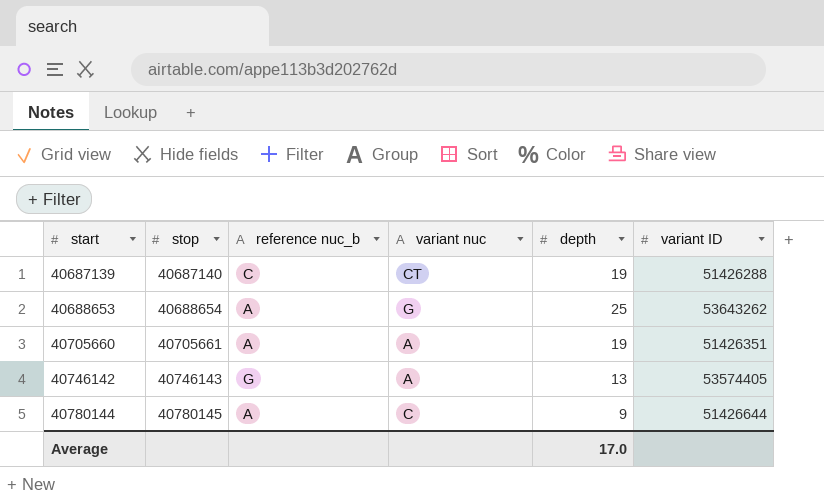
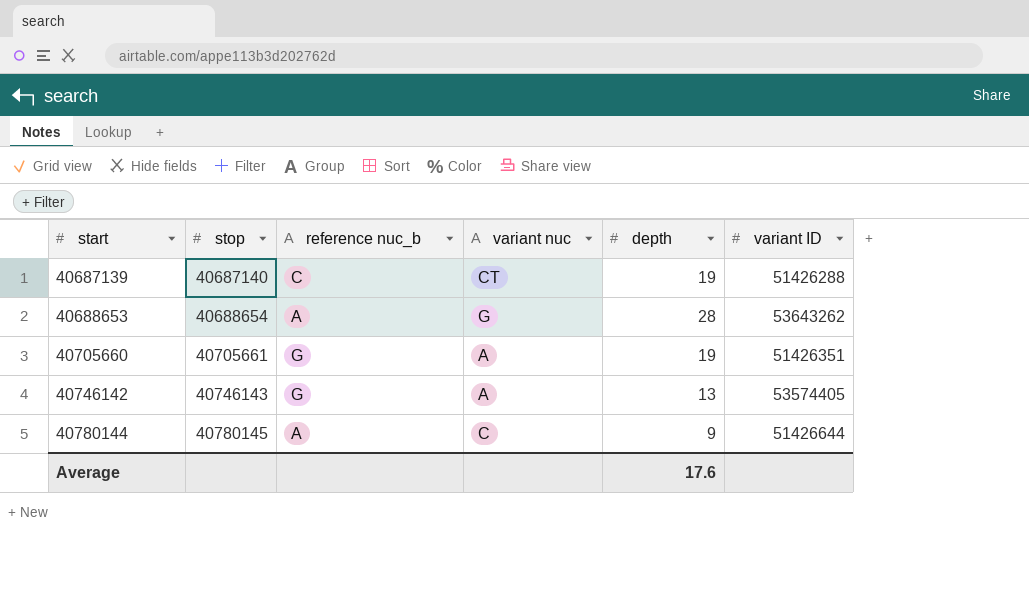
40688653 | depth: 25 -> 28
40705660 | reference nuc_b: A -> G
Average | depth: 17.0 -> 17.6

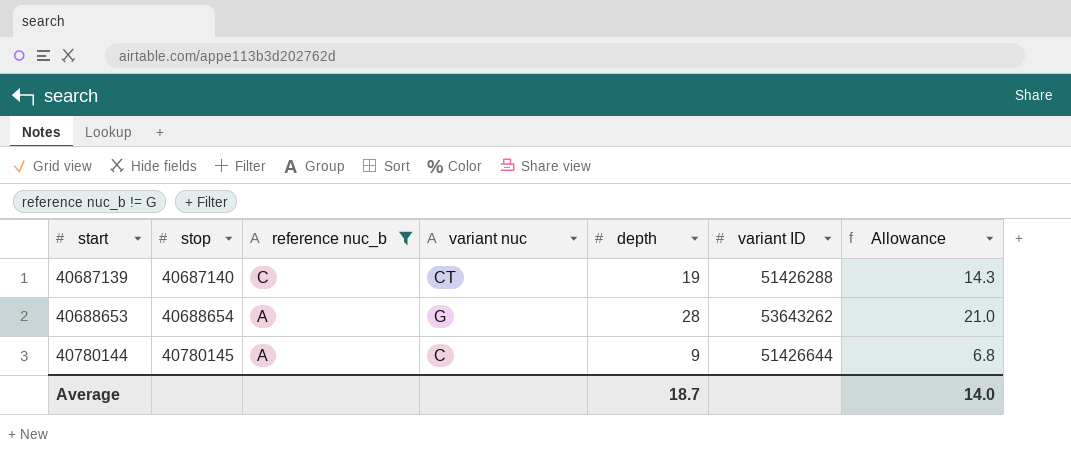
filter: none -> reference nuc_b != G
column Allowance | formula: none -> [depth] * 0.75
Average | depth: 17.6 -> 18.7

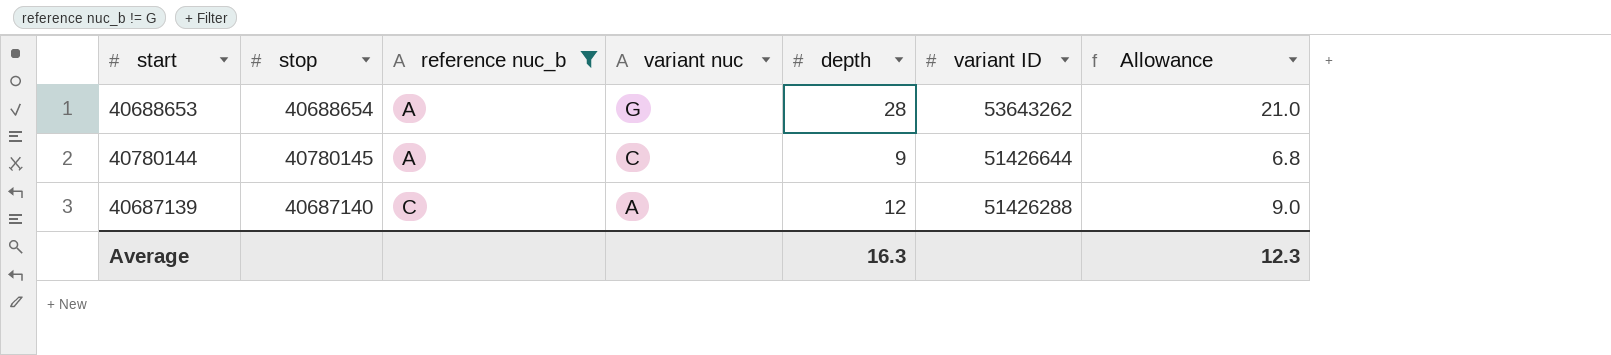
row order: start ascending -> reference nuc_b ascending
40687139 | variant nuc: CT -> A
40687139 | depth: 19 -> 12
40687139 | Allowance: 14.3 -> 9.0
Average | depth: 18.7 -> 16.3
Average | Allowance: 14.0 -> 12.3

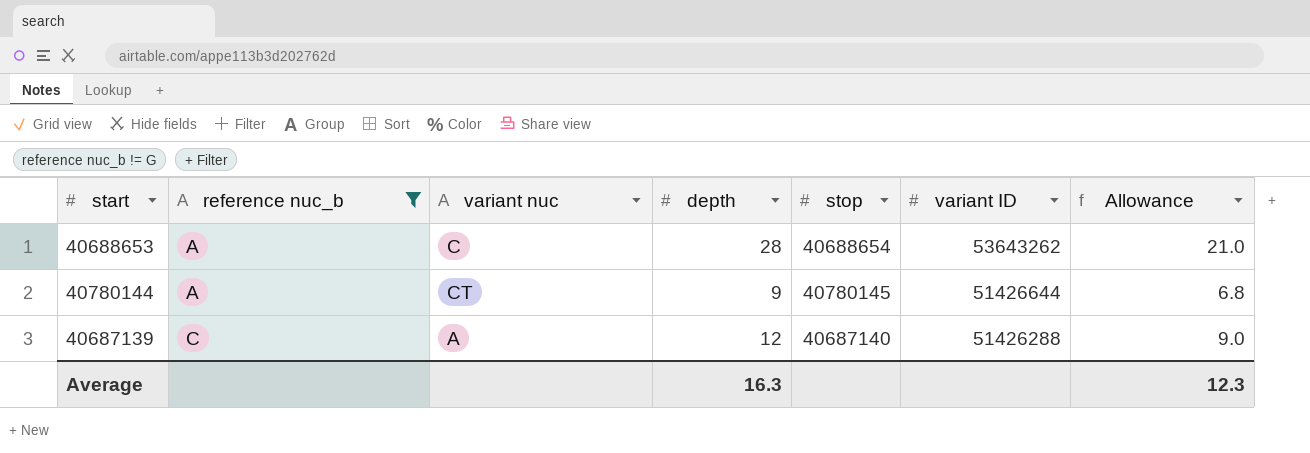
column stop | position: 2 -> 5
40688653 | variant nuc: G -> C
40780144 | variant nuc: C -> CT

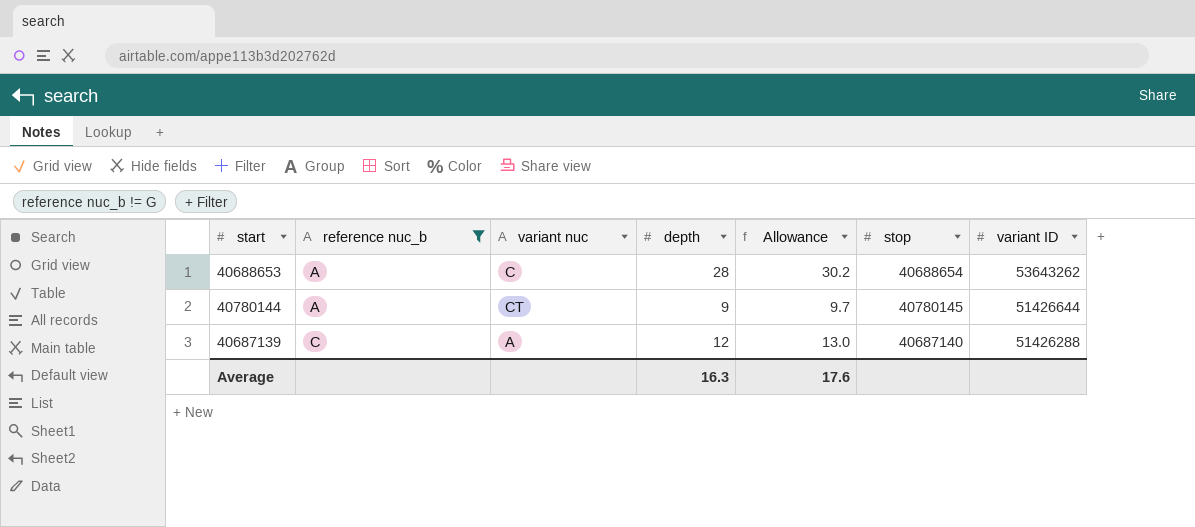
column Allowance | formula: [depth] * 0.75 -> [depth] * 1.08
column Allowance | position: 7 -> 5
Average | Allowance: 12.3 -> 17.6

